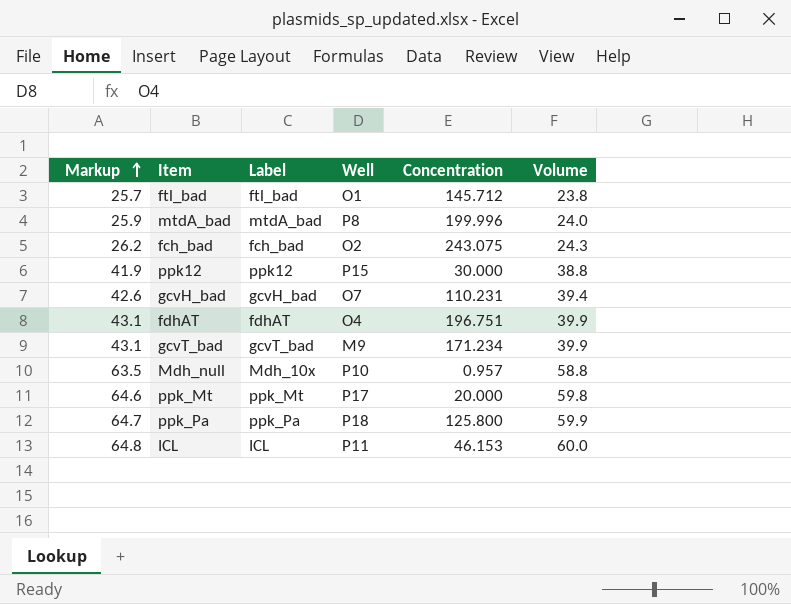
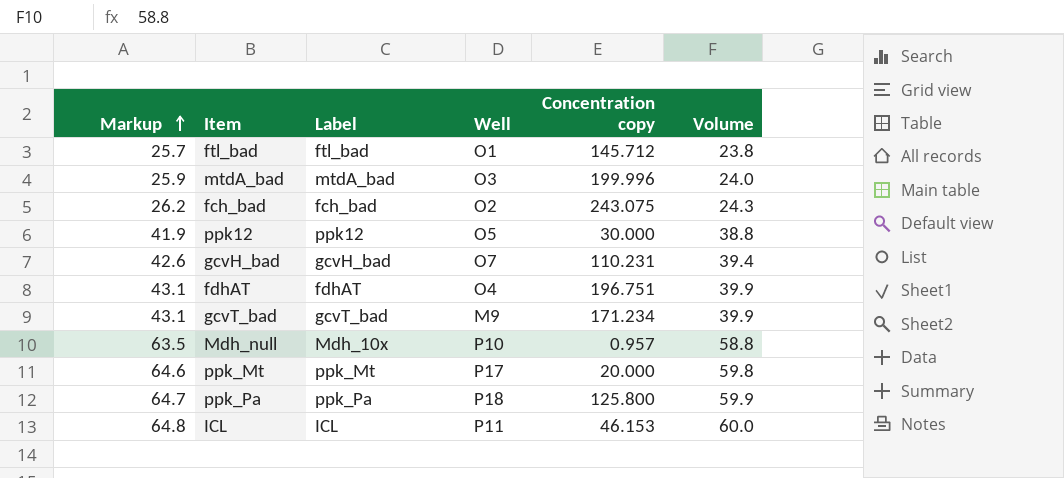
column name: Concentration -> Concentration copy
mtdA_bad | Well: P8 -> O3
ppk12 | Well: P15 -> O5

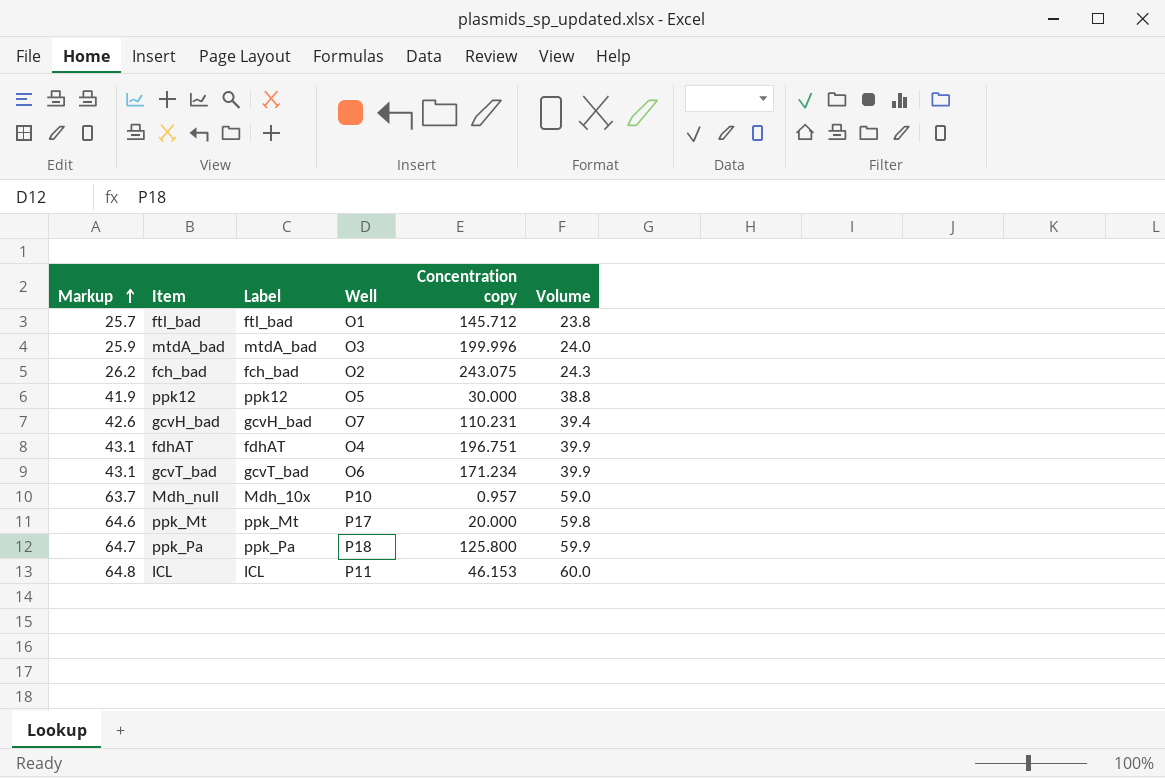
gcvT_bad | Well: M9 -> O6
Mdh_null | Markup: 63.5 -> 63.7
Mdh_null | Volume: 58.8 -> 59.0

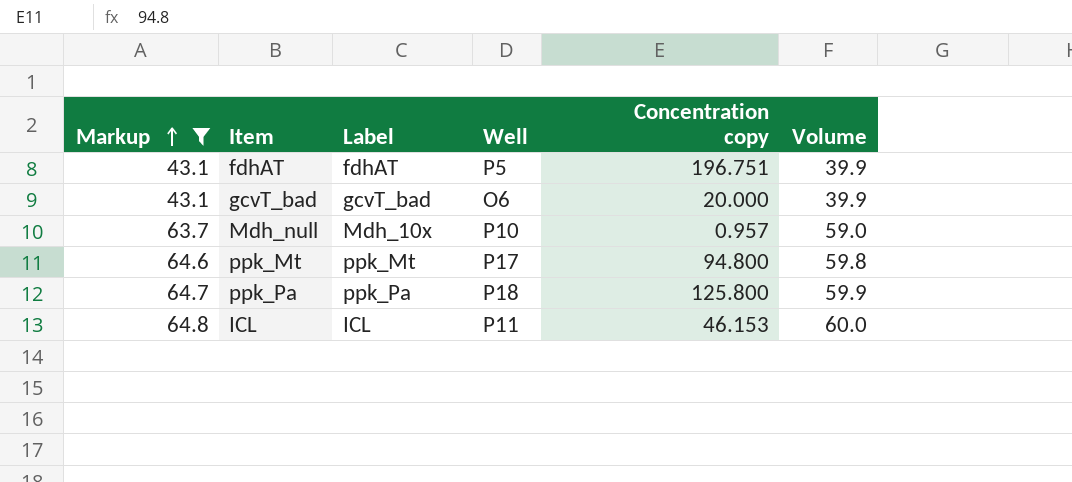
filter: none -> Markup >= 43.1
fdhAT | Well: O4 -> P5
gcvT_bad | Concentration copy: 171.234 -> 20.000
ppk_Mt | Concentration copy: 20.000 -> 94.800

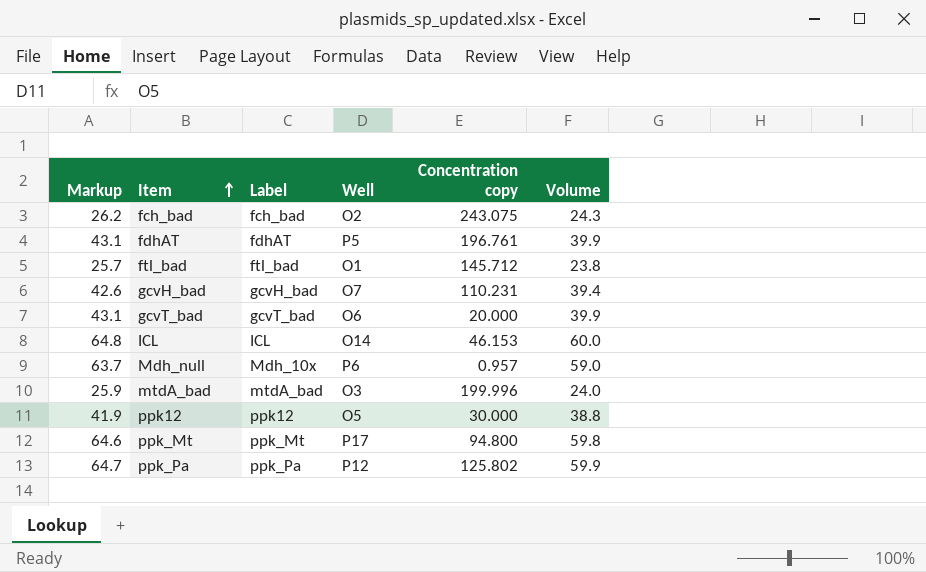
filter: Markup >= 43.1 -> none
row order: Markup ascending -> Item ascending
fdhAT | Concentration copy: 196.751 -> 196.761
ICL | Well: P11 -> O14
Mdh_null | Well: P10 -> P6
ppk_Pa | Well: P18 -> P12
ppk_Pa | Concentration copy: 125.800 -> 125.802

